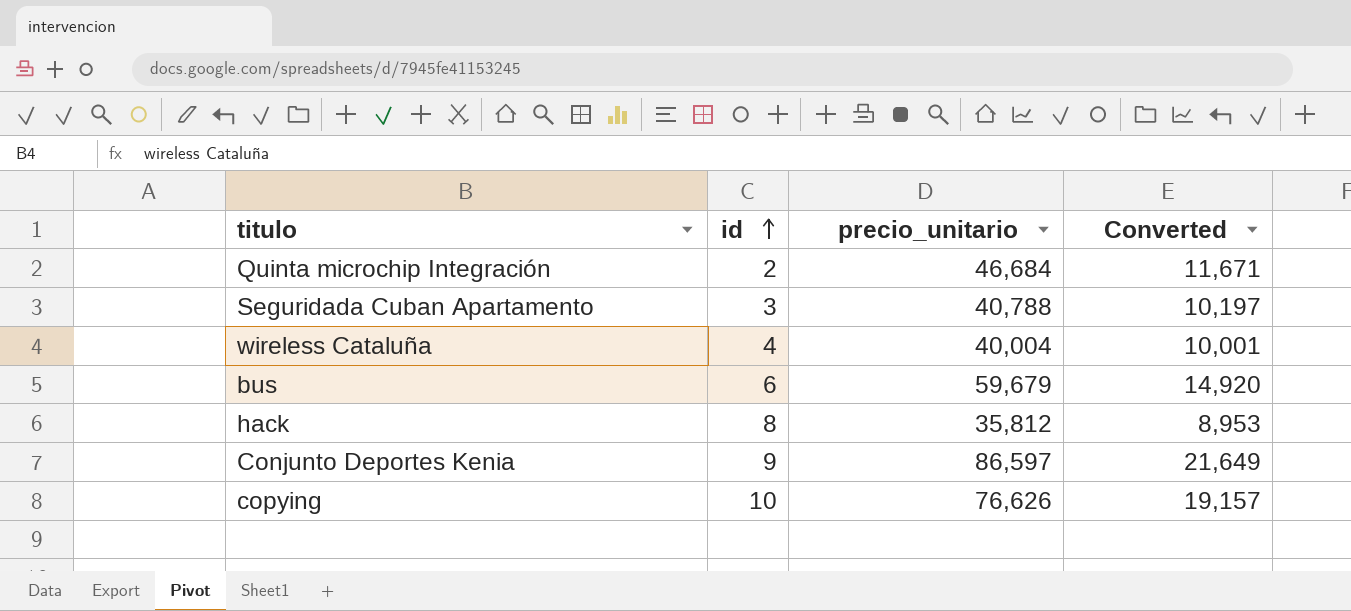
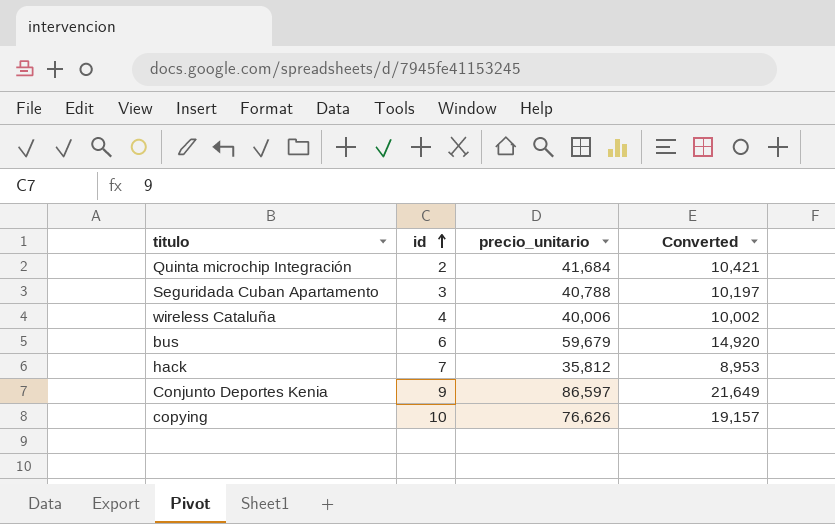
Quinta microchip Integración | precio_unitario: 46,684 -> 41,684
Quinta microchip Integración | Converted: 11,671 -> 10,421
wireless Cataluña | precio_unitario: 40,004 -> 40,006
wireless Cataluña | Converted: 10,001 -> 10,002
hack | id: 8 -> 7

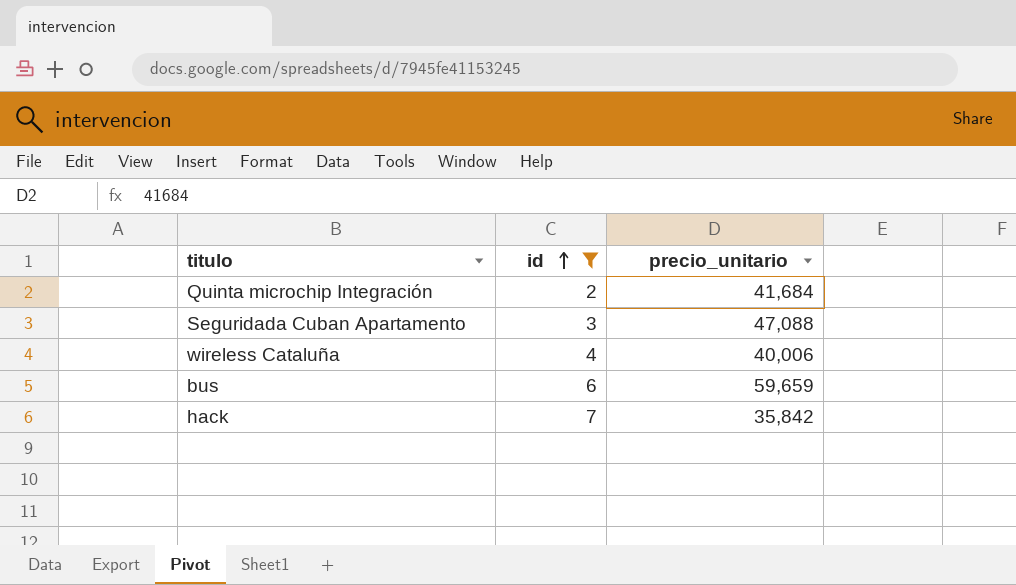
filter: none -> id <= 7
column Converted | formula: [precio_unitario] * 0.25 -> none
Seguridada Cuban Apartamento | precio_unitario: 40,788 -> 47,088
bus | precio_unitario: 59,679 -> 59,659
hack | precio_unitario: 35,812 -> 35,842

